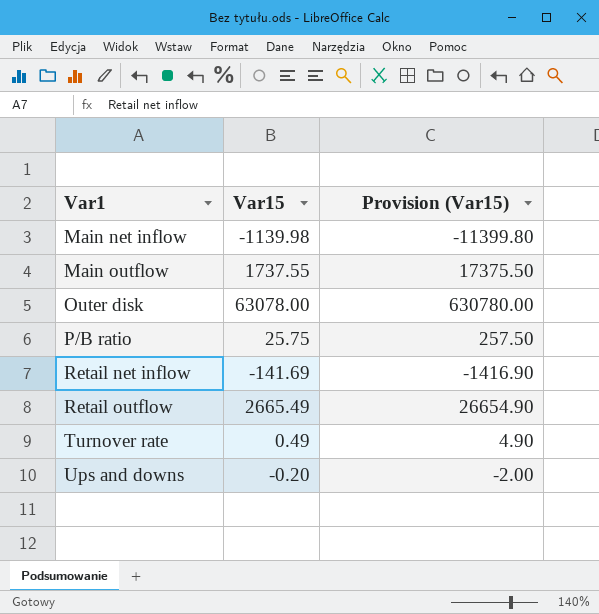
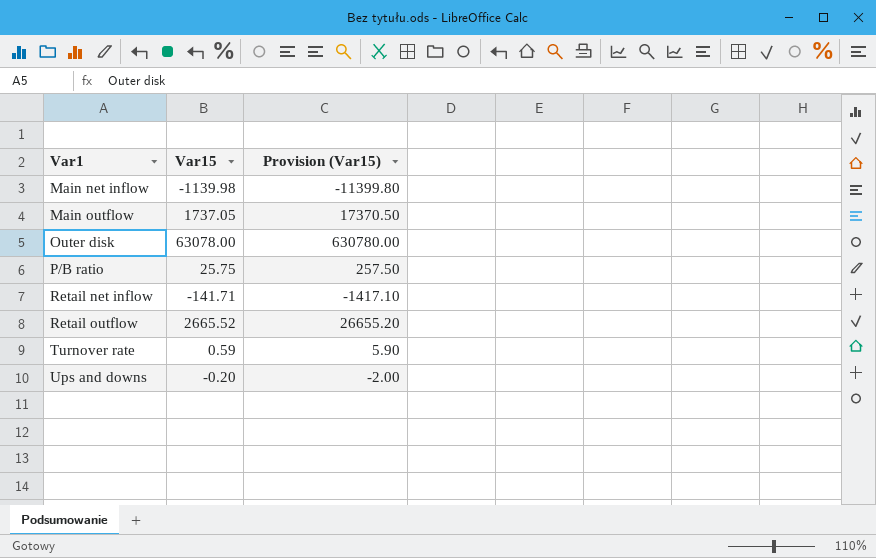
Main outflow | Var15: 1737.55 -> 1737.05
Main outflow | Provision (Var15): 17375.50 -> 17370.50
Retail net inflow | Var15: -141.69 -> -141.71
Retail net inflow | Provision (Var15): -1416.90 -> -1417.10
Retail outflow | Var15: 2665.49 -> 2665.52
Retail outflow | Provision (Var15): 26654.90 -> 26655.20
Turnover rate | Var15: 0.49 -> 0.59
Turnover rate | Provision (Var15): 4.90 -> 5.90

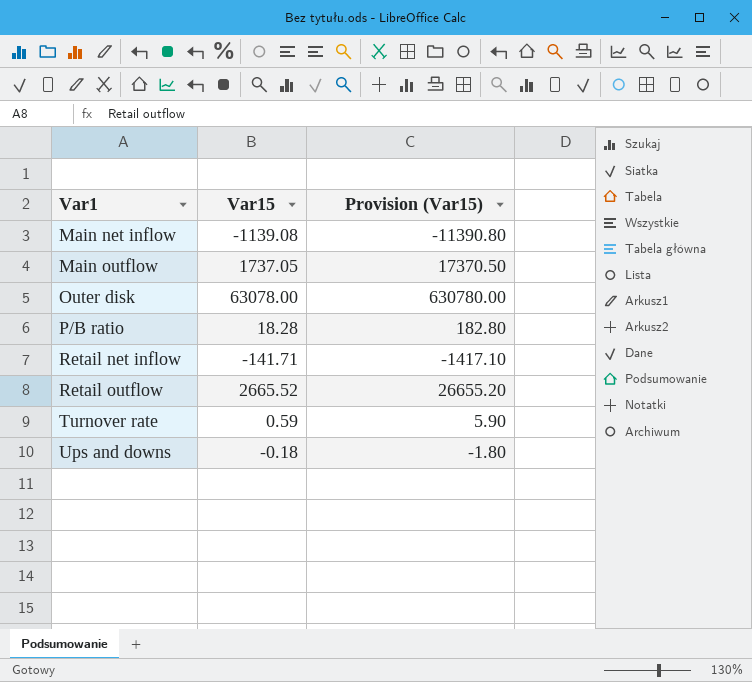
Main net inflow | Var15: -1139.98 -> -1139.08
Main net inflow | Provision (Var15): -11399.80 -> -11390.80
P/B ratio | Var15: 25.75 -> 18.28
P/B ratio | Provision (Var15): 257.50 -> 182.80
Ups and downs | Var15: -0.20 -> -0.18
Ups and downs | Provision (Var15): -2.00 -> -1.80

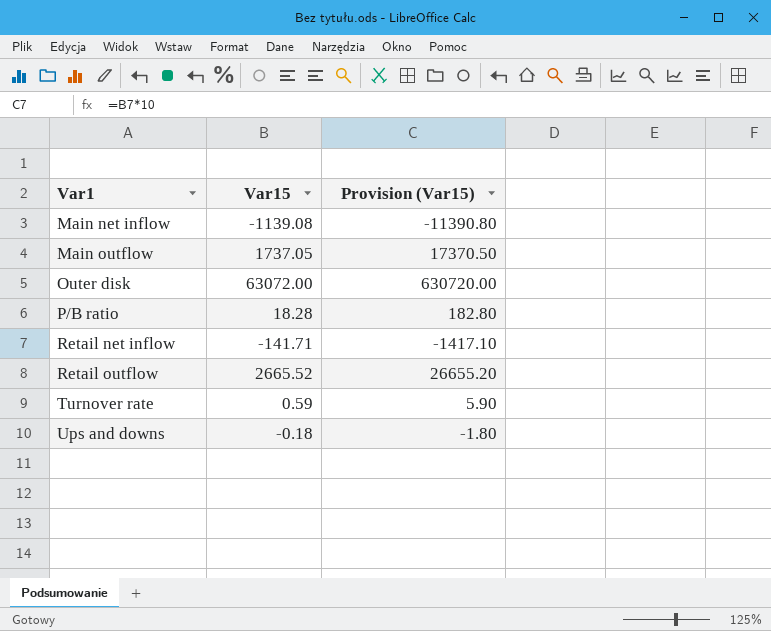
Outer disk | Var15: 63078.00 -> 63072.00
Outer disk | Provision (Var15): 630780.00 -> 630720.00

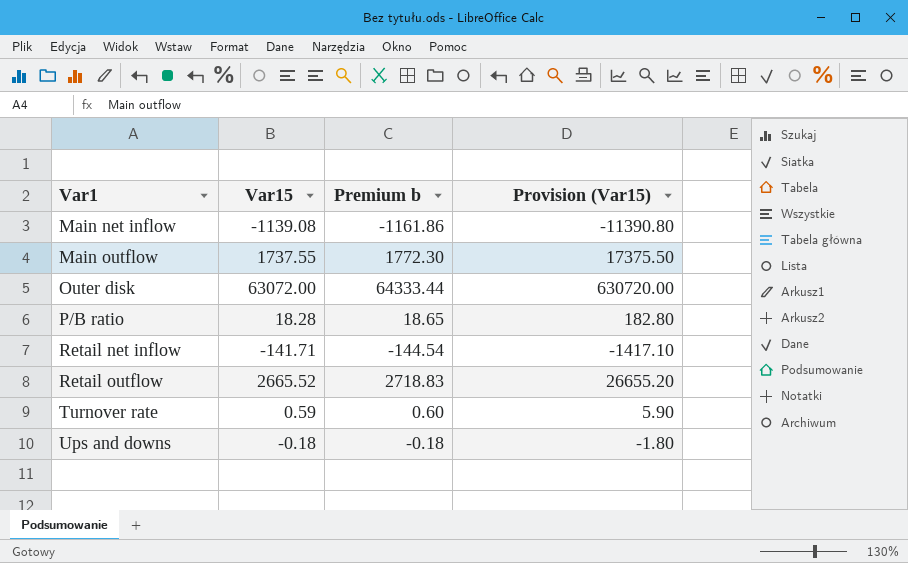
column Premium b | formula: none -> [Var15] * 1.02
Main outflow | Var15: 1737.05 -> 1737.55
Main outflow | Provision (Var15): 17370.50 -> 17375.50

